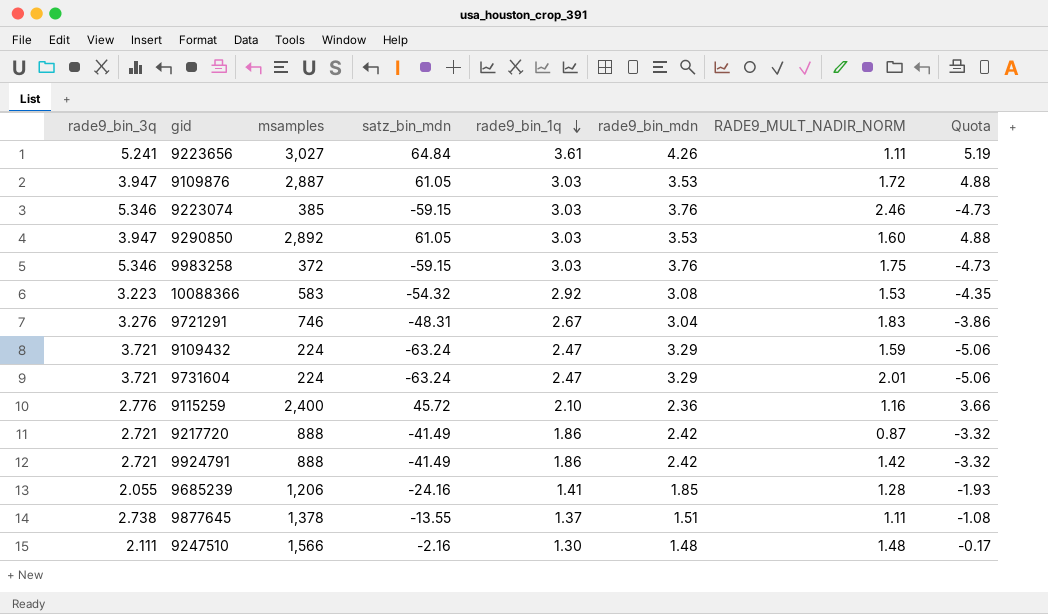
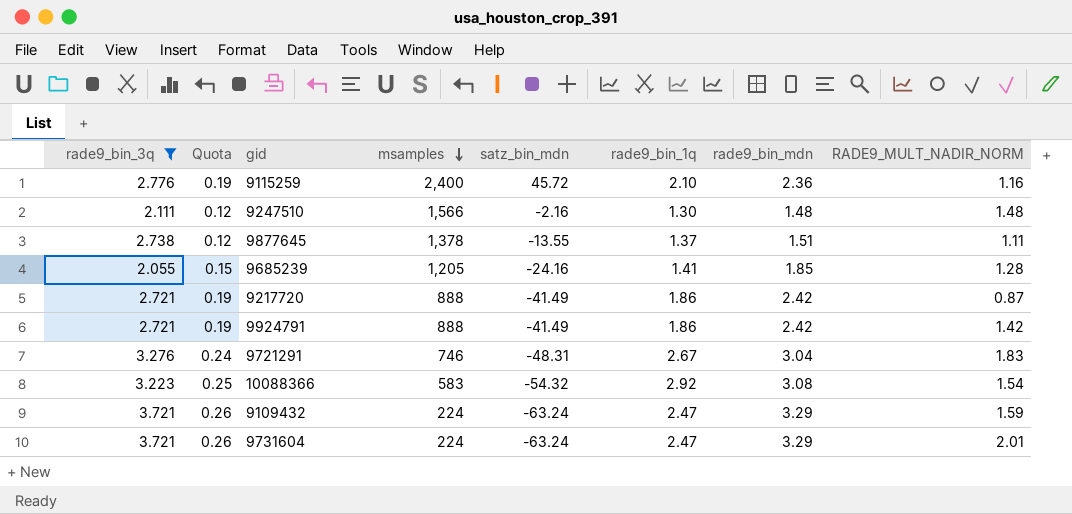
filter: none -> rade9_bin_3q <= 3.721
row order: rade9_bin_1q descending -> msamples descending
column Quota | formula: [satz_bin_mdn] * 0.08 -> [rade9_bin_mdn] * 0.08
column Quota | position: 8 -> 2
9685239 | msamples: 1,206 -> 1,205
10088366 | RADE9_MULT_NADIR_NORM: 1.53 -> 1.54

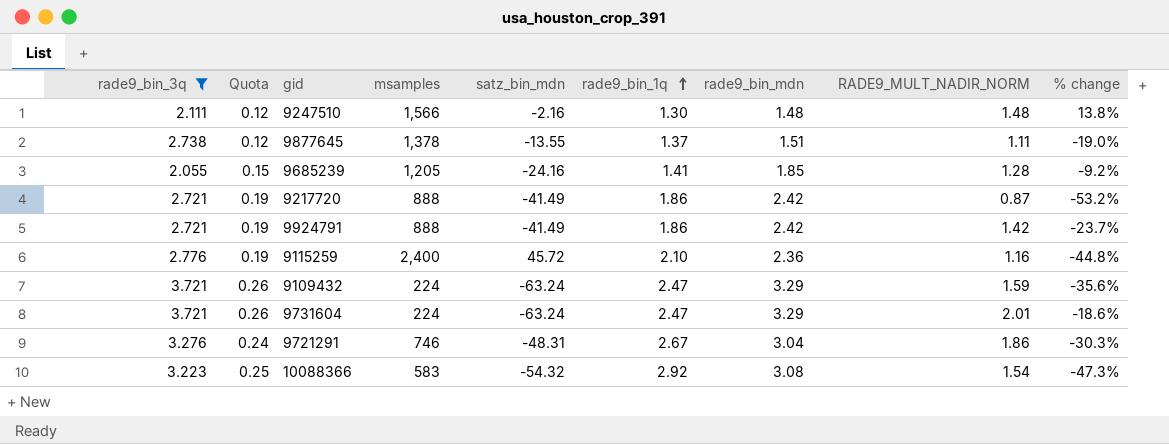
row order: msamples descending -> rade9_bin_1q ascending
column % change | formula: none -> ([RADE9_MULT_NADIR_NORM] - [rade9_bin_1q]) / [rade9_bin_1q]
9721291 | RADE9_MULT_NADIR_NORM: 1.83 -> 1.86

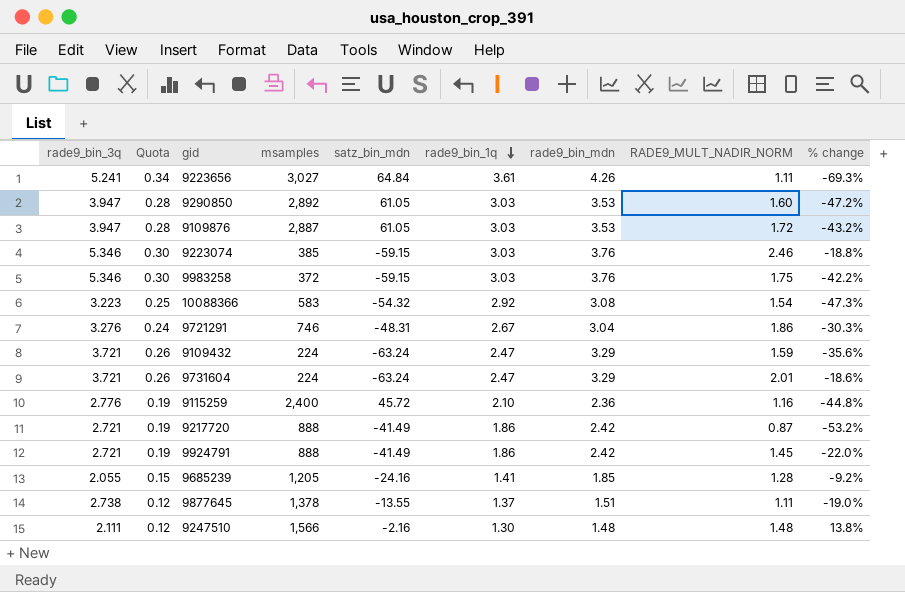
filter: rade9_bin_3q <= 3.721 -> none
row order: rade9_bin_1q ascending -> rade9_bin_1q descending
9924791 | RADE9_MULT_NADIR_NORM: 1.42 -> 1.45
9924791 | % change: -23.7% -> -22.0%

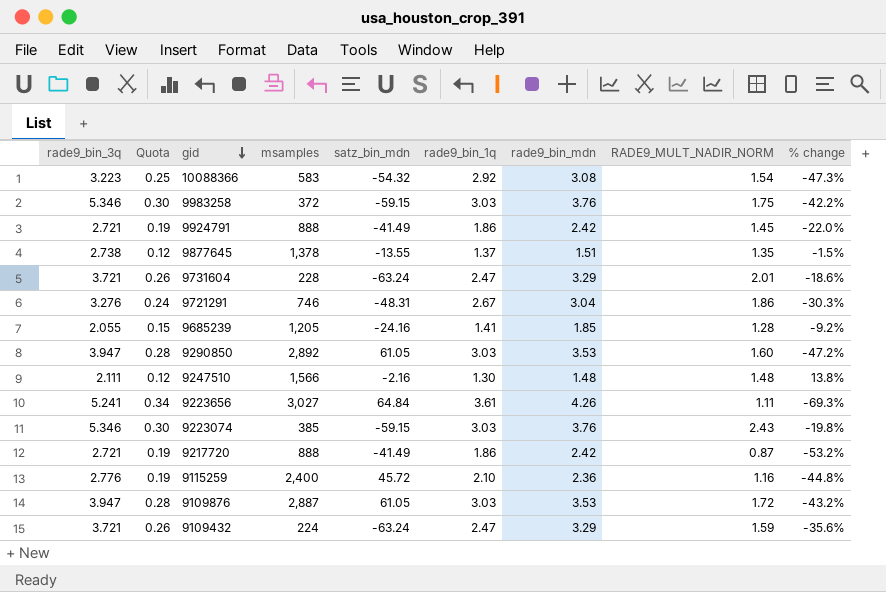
row order: rade9_bin_1q descending -> gid descending
9877645 | RADE9_MULT_NADIR_NORM: 1.11 -> 1.35
9877645 | % change: -19.0% -> -1.5%
9731604 | msamples: 224 -> 228
9223074 | RADE9_MULT_NADIR_NORM: 2.46 -> 2.43
9223074 | % change: -18.8% -> -19.8%

